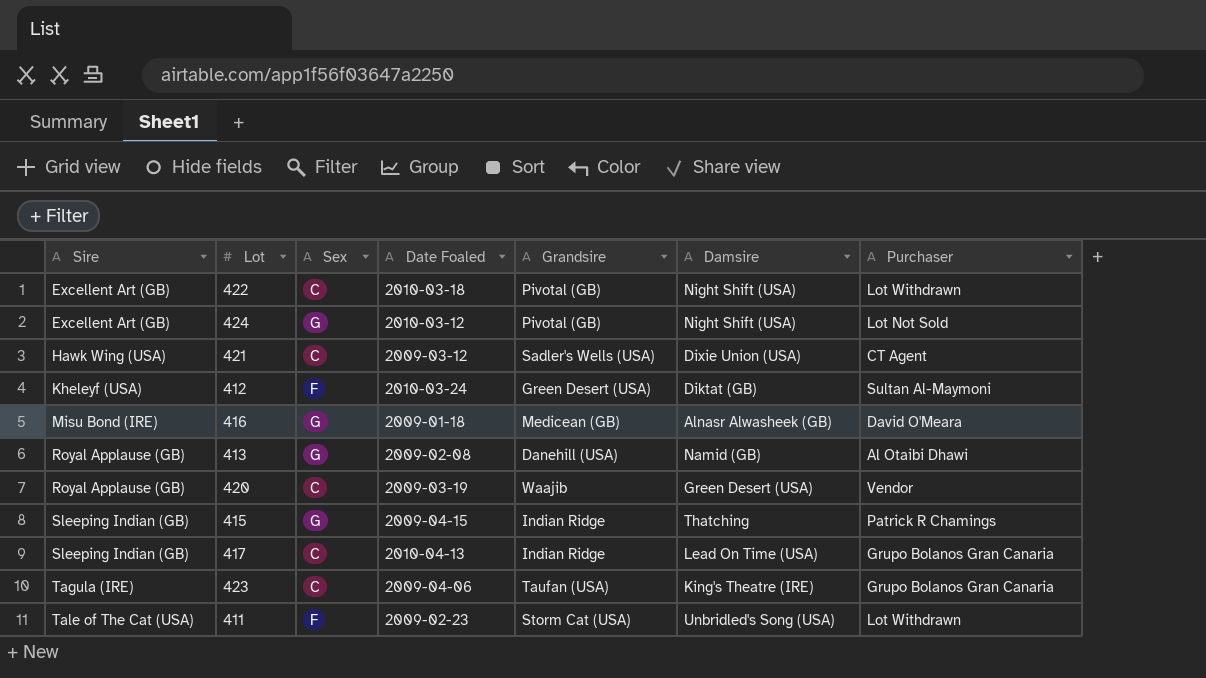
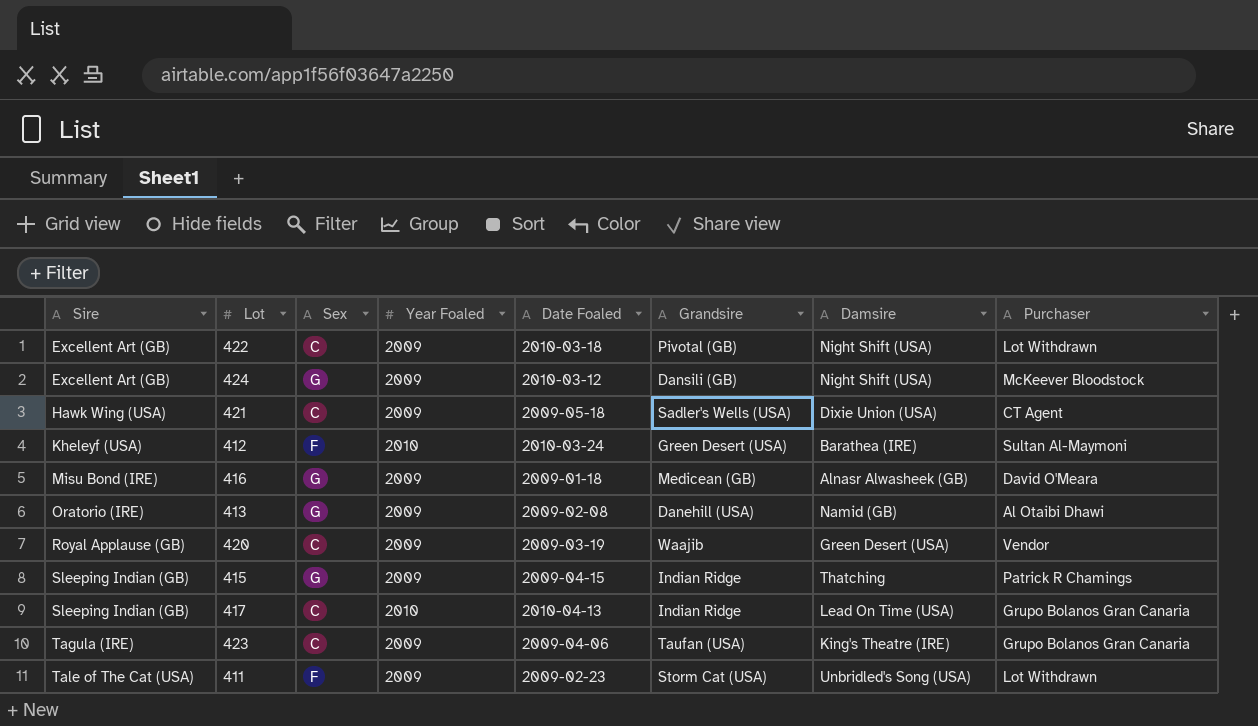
column Year Foaled | position: none -> 4
424 | Grandsire: Pivotal (GB) -> Dansili (GB)
424 | Purchaser: Lot Not Sold -> McKeever Bloodstock
421 | Date Foaled: 2009-03-12 -> 2009-05-18
412 | Damsire: Diktat (GB) -> Barathea (IRE)
413 | Sire: Royal Applause (GB) -> Oratorio (IRE)

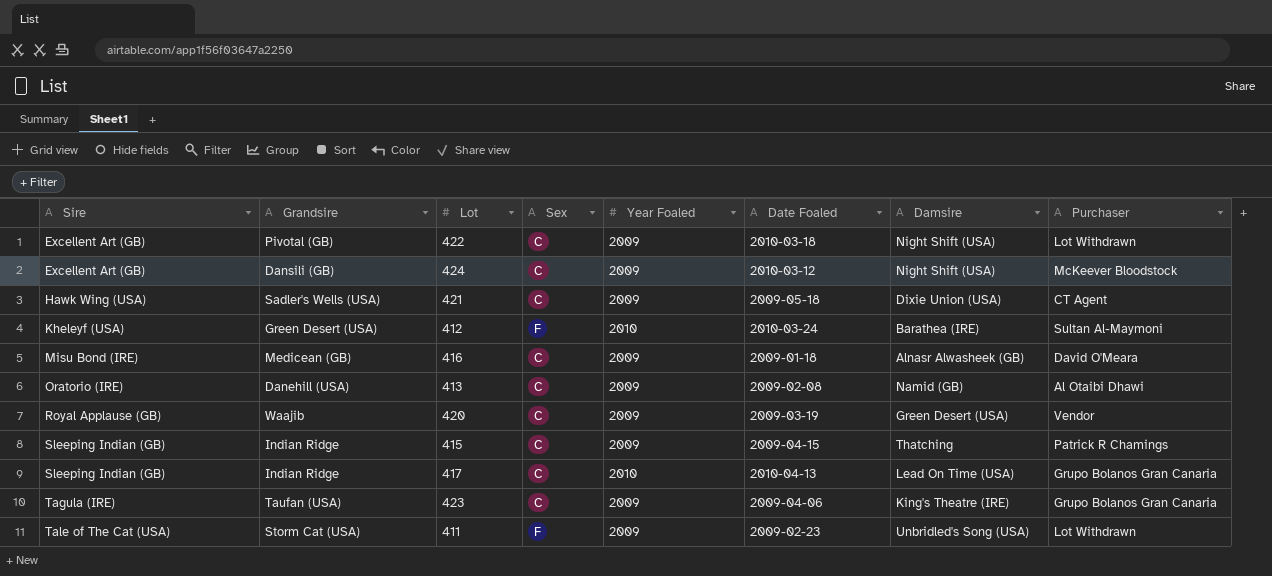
column Grandsire | position: 6 -> 2
424 | Sex: G -> C
416 | Sex: G -> C
413 | Sex: G -> C
415 | Sex: G -> C

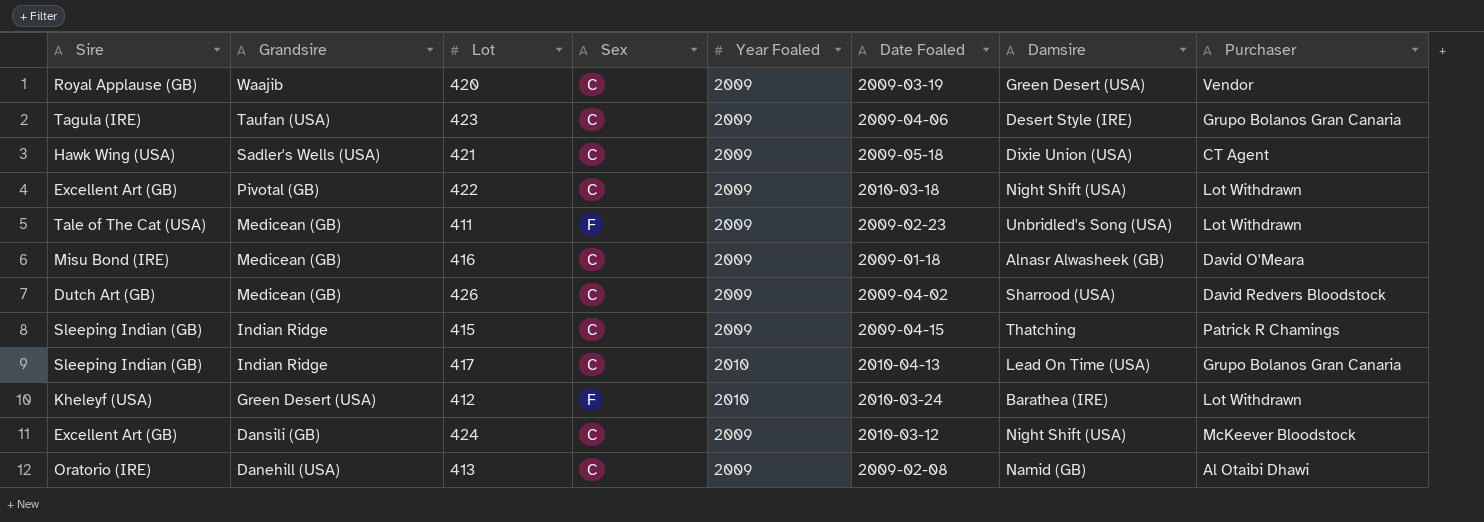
row order: Sire ascending -> Grandsire descending
423 | Damsire: King's Theatre (IRE) -> Desert Style (IRE)
411 | Grandsire: Storm Cat (USA) -> Medicean (GB)
row 426: none -> Dutch Art (GB) | Medicean (GB) | C | 2009 | 2009-04-02 | Sharrood (USA) | David Redvers Bloodstock
412 | Purchaser: Sultan Al-Maymoni -> Lot Withdrawn

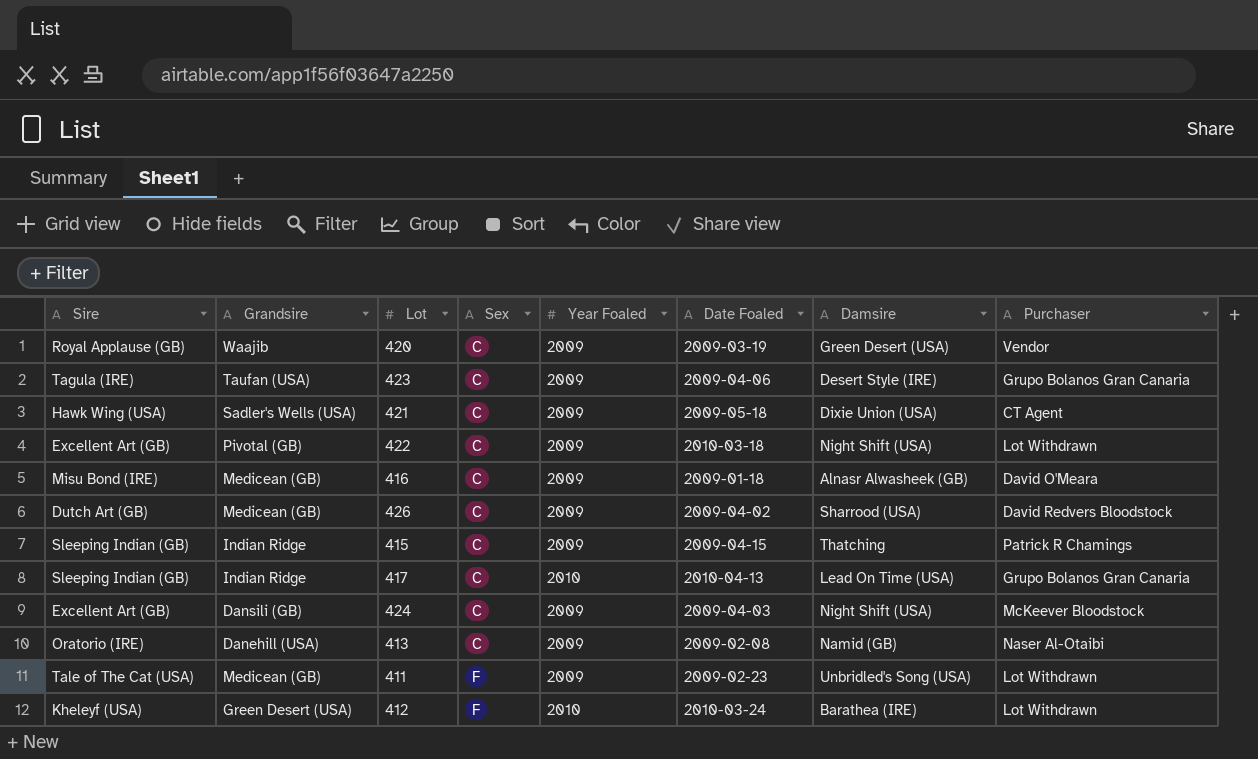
row order: Grandsire descending -> Sex ascending
424 | Date Foaled: 2010-03-12 -> 2009-04-03
413 | Purchaser: Al Otaibi Dhawi -> Naser Al-Otaibi

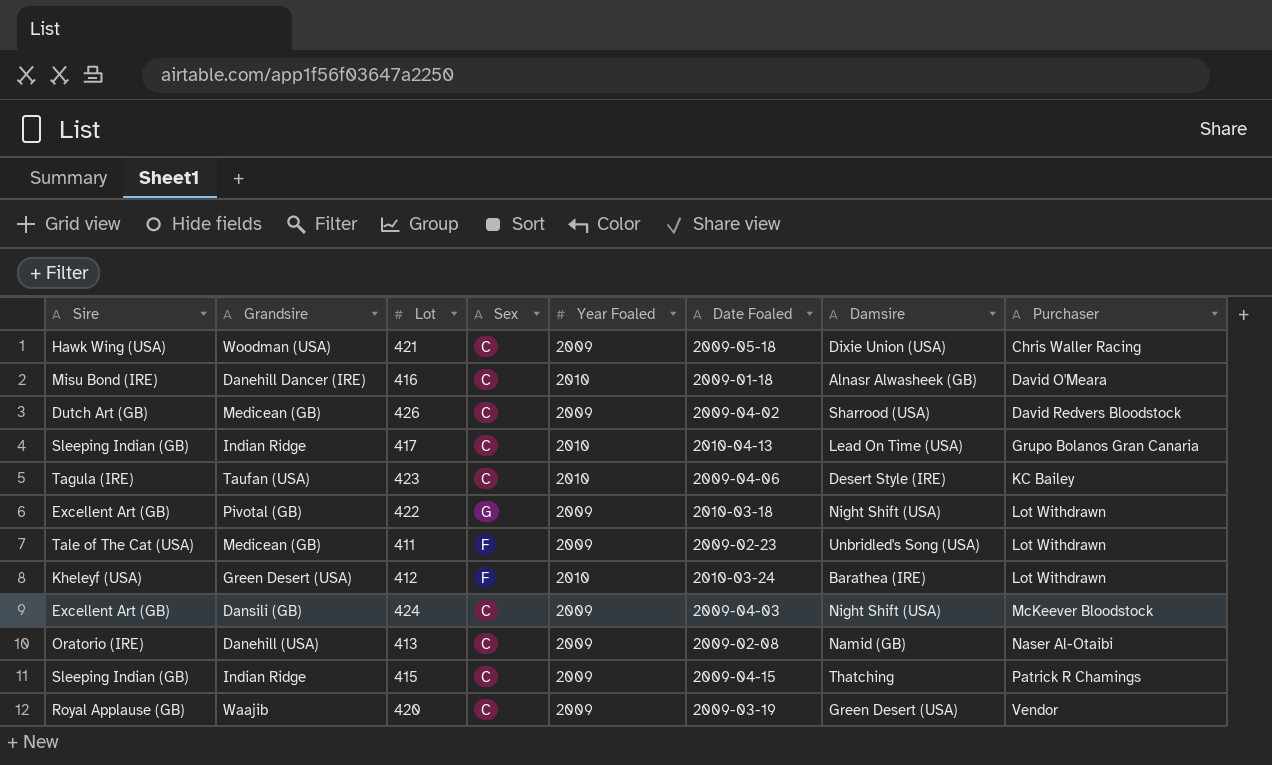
row order: Sex ascending -> Purchaser ascending
421 | Grandsire: Sadler's Wells (USA) -> Woodman (USA)
421 | Purchaser: CT Agent -> Chris Waller Racing
416 | Grandsire: Medicean (GB) -> Danehill Dancer (IRE)
416 | Year Foaled: 2009 -> 2010
423 | Year Foaled: 2009 -> 2010
423 | Purchaser: Grupo Bolanos Gran Canaria -> KC Bailey
422 | Sex: C -> G

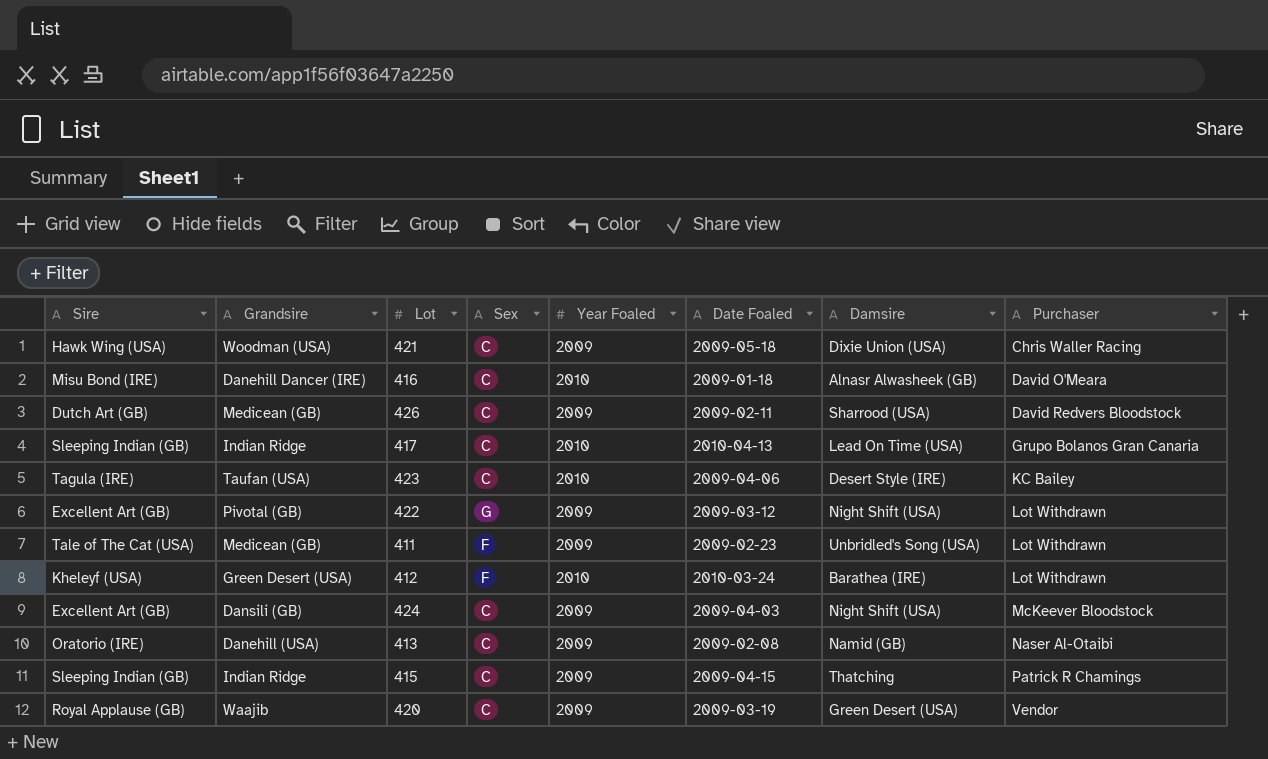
426 | Date Foaled: 2009-04-02 -> 2009-02-11
422 | Date Foaled: 2010-03-18 -> 2009-03-12

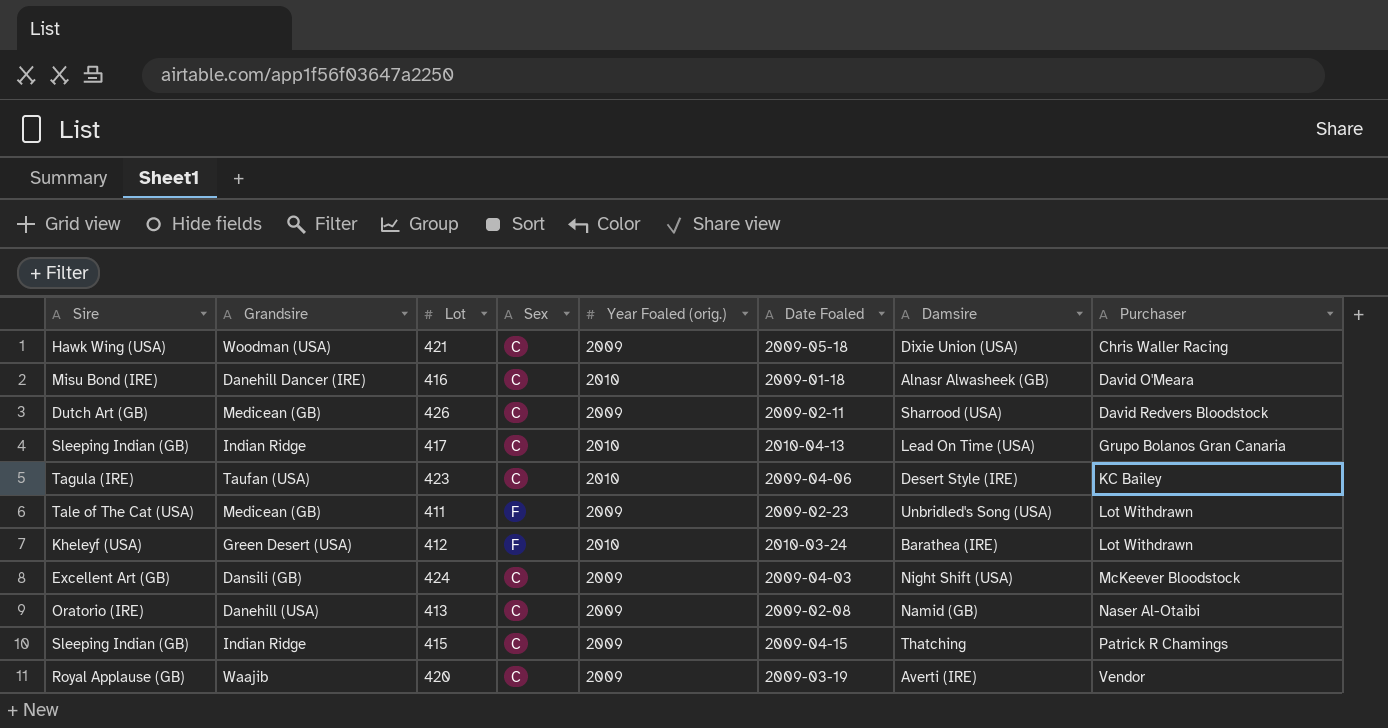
column name: Year Foaled -> Year Foaled (orig.)
row 422: Excellent Art (GB) | Pivotal (GB) | G | 2009 | 2009-03-12 | Night Shift (USA) | Lot Withdrawn -> none
420 | Damsire: Green Desert (USA) -> Averti (IRE)

